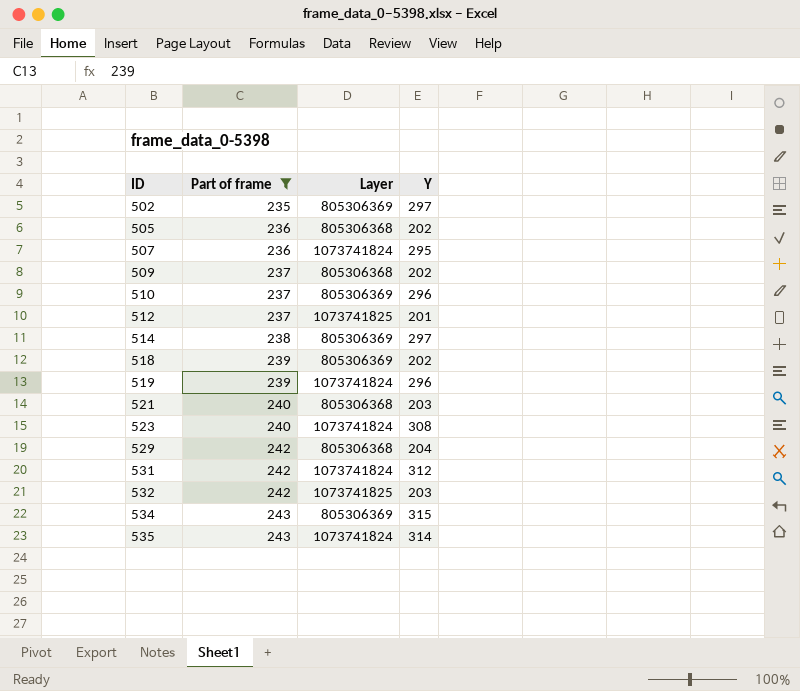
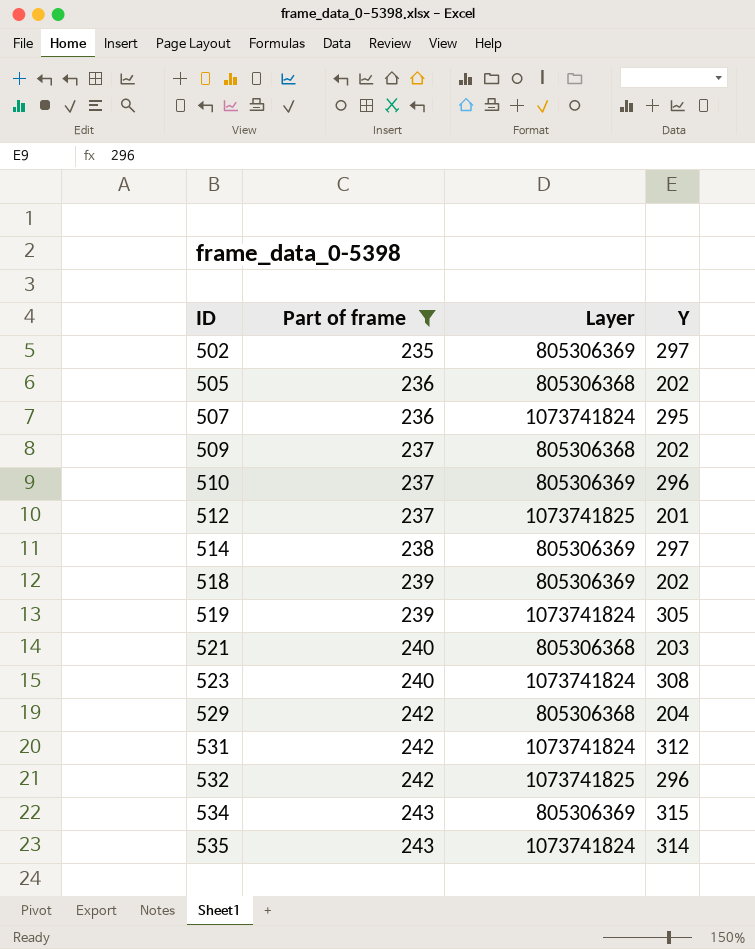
519 | Y: 296 -> 305
532 | Y: 203 -> 296

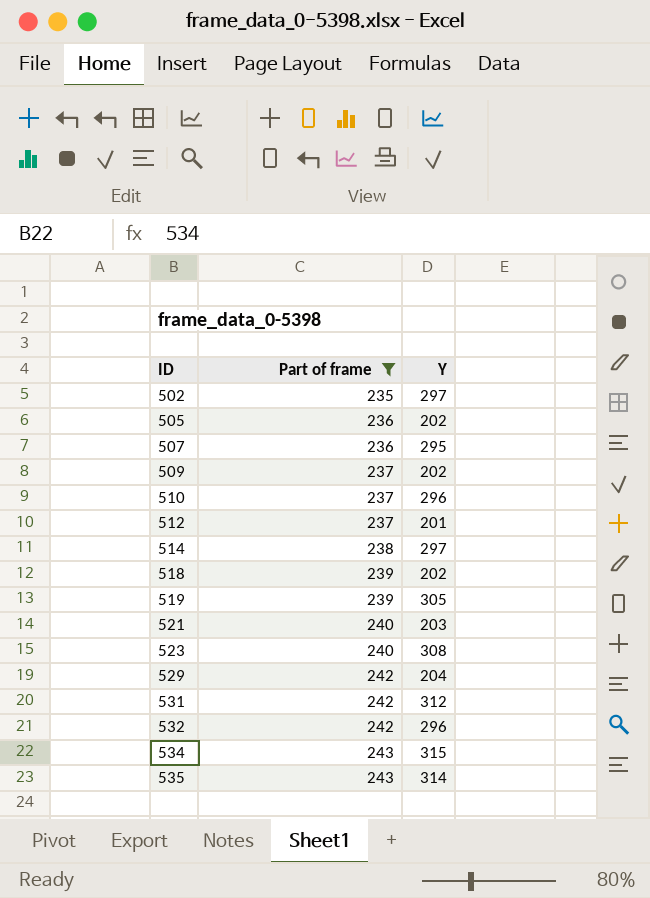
column Layer | position: 3 -> none

